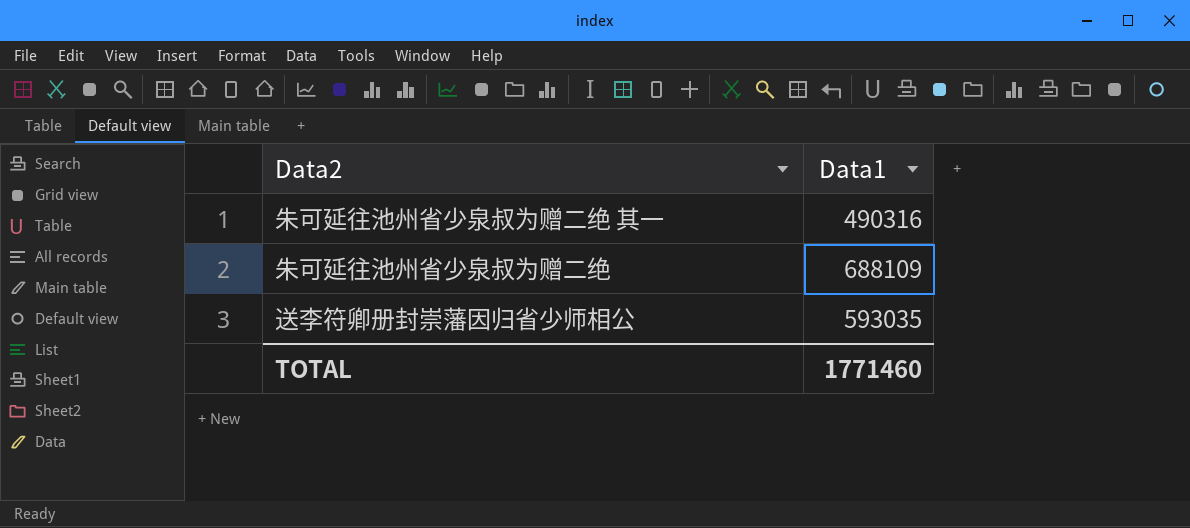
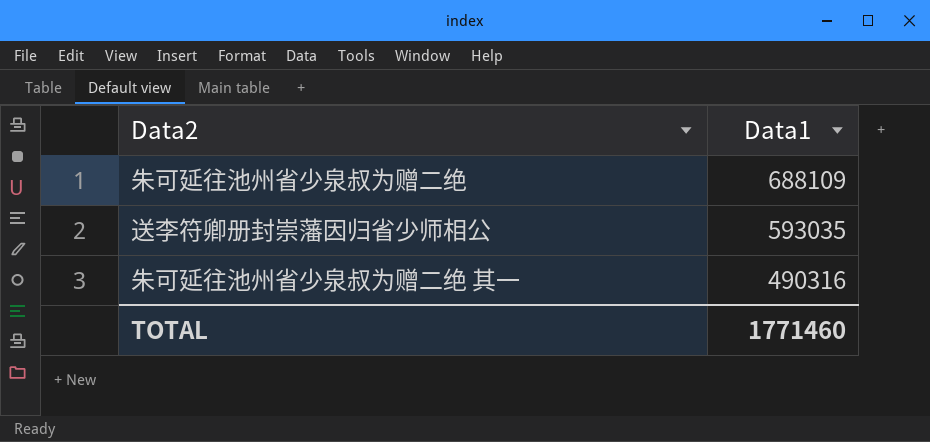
row order: none -> Data1 descending

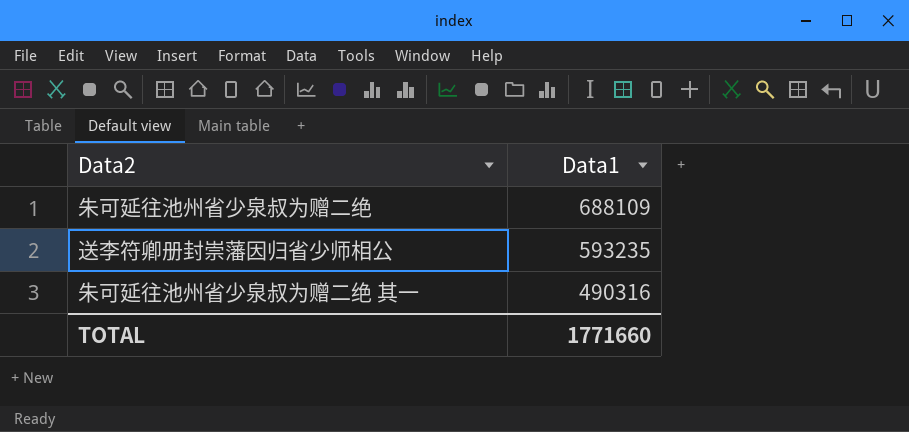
送李符卿册封崇藩因归省少师相公 | Data1: 593035 -> 593235
TOTAL | Data1: 1771460 -> 1771660

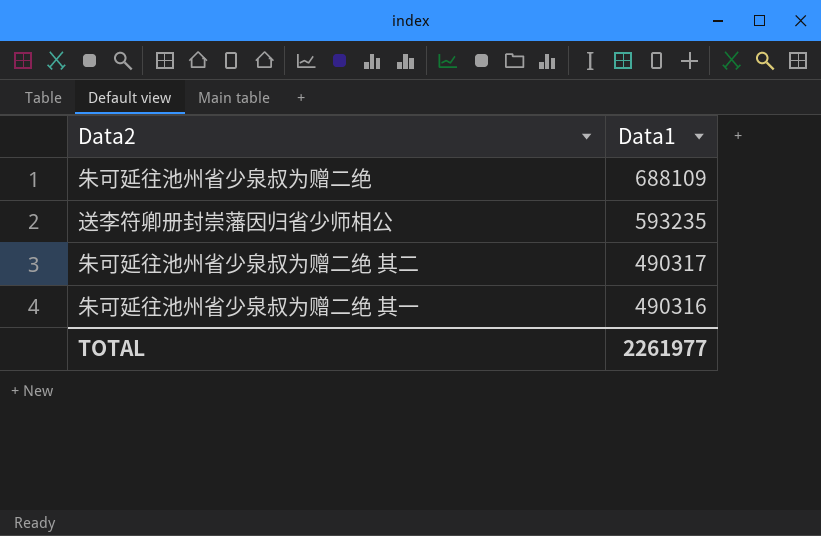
row 朱可延往池州省少泉叔为赠二绝 其二: none -> 490317
TOTAL | Data1: 1771660 -> 2261977

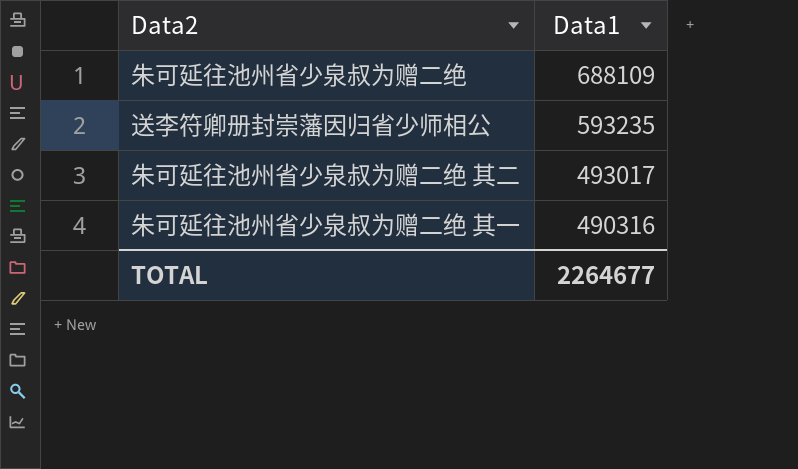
朱可延往池州省少泉叔为赠二绝 其二 | Data1: 490317 -> 493017
TOTAL | Data1: 2261977 -> 2264677

